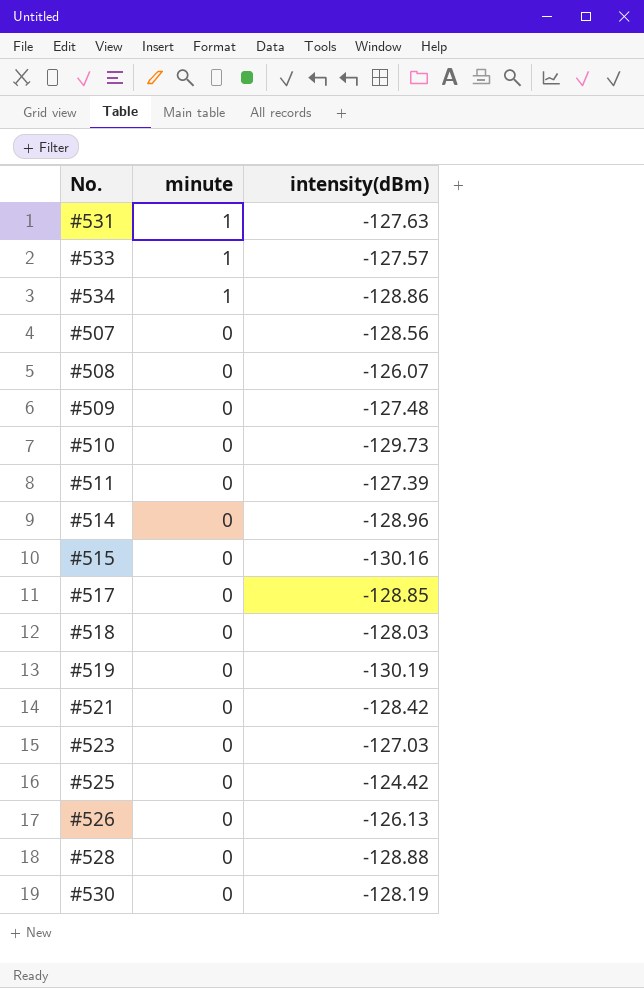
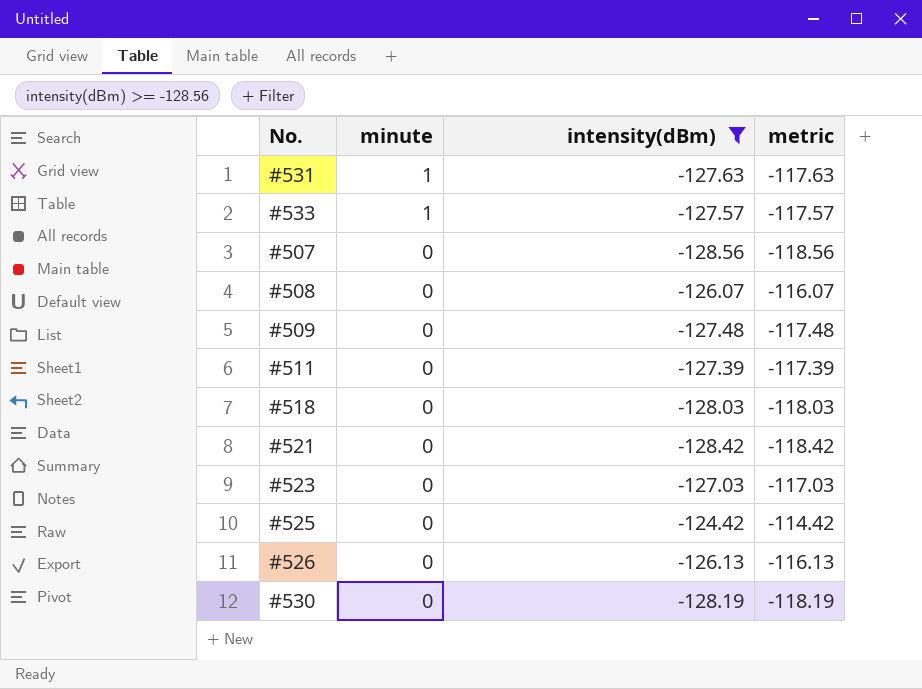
filter: none -> intensity(dBm) >= -128.56
column metric | formula: none -> [intensity(dBm)] + 10

